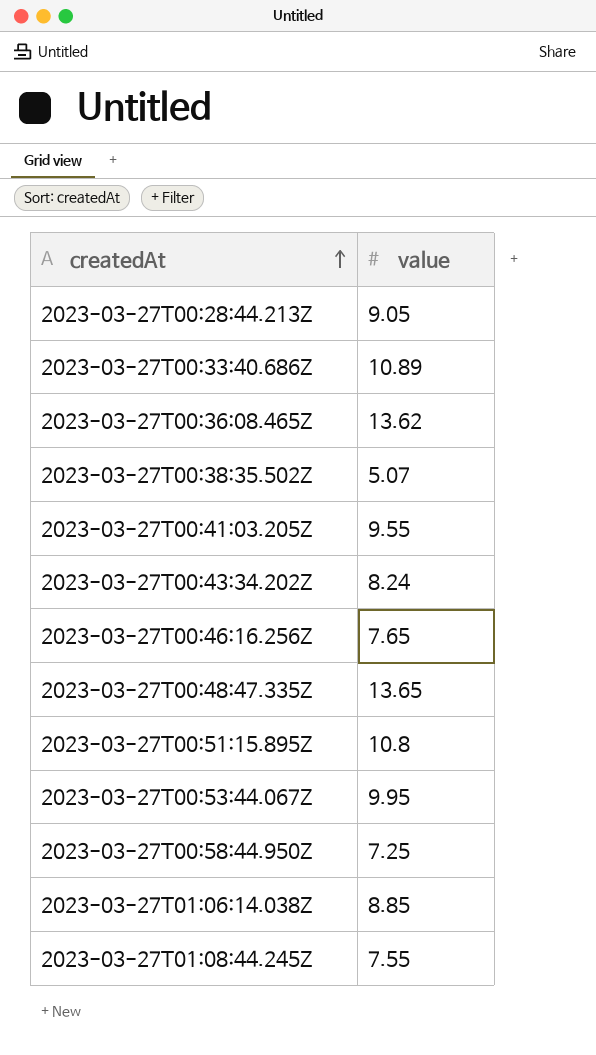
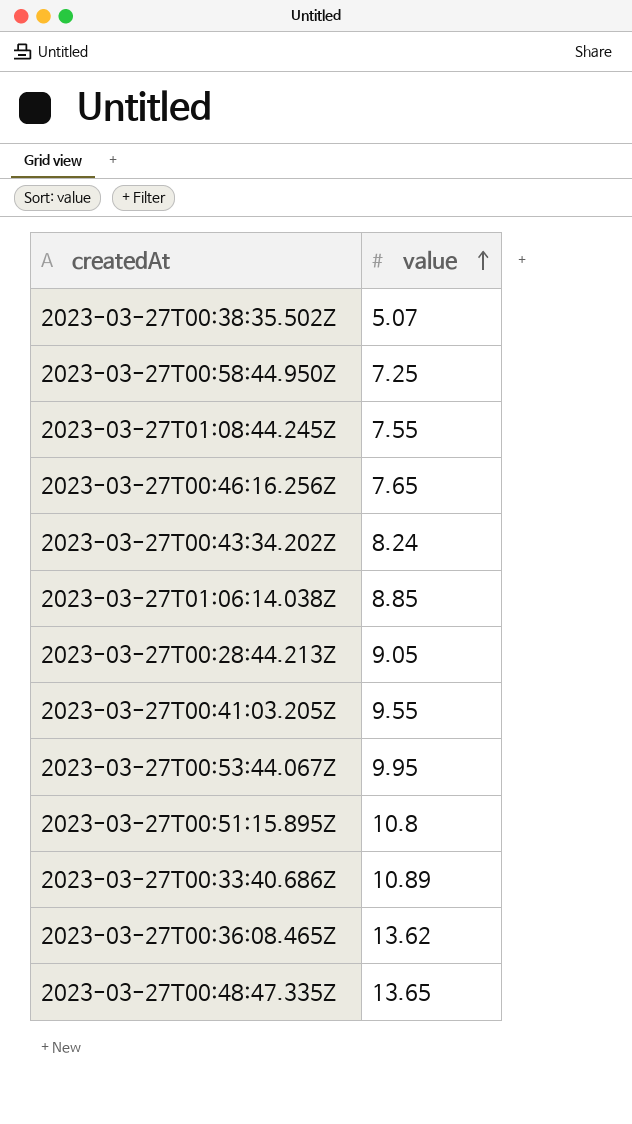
row order: createdAt ascending -> value ascending

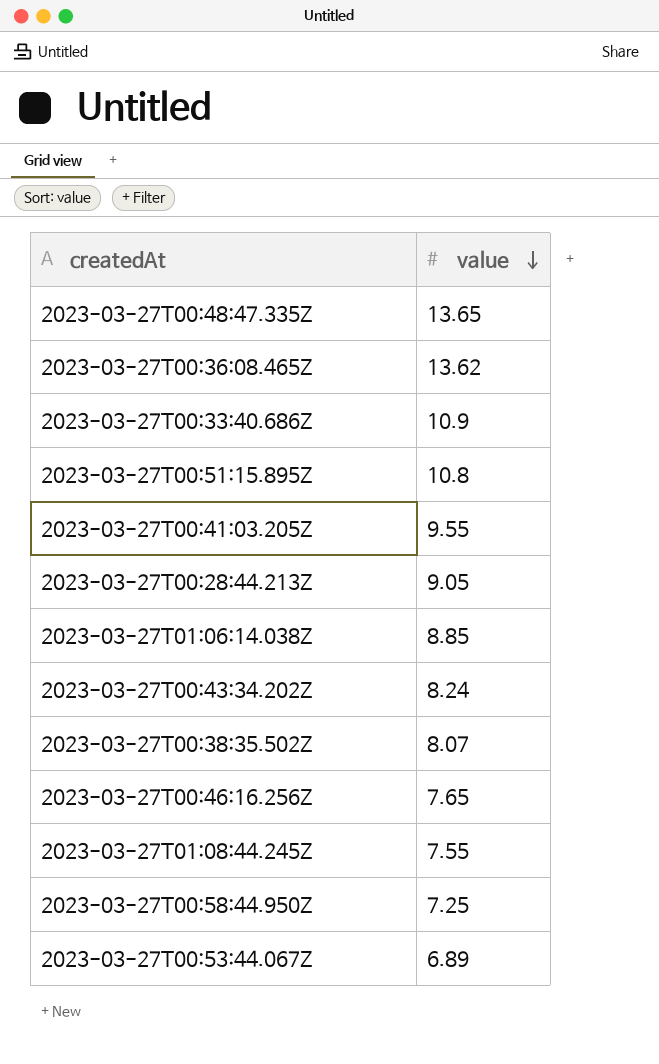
row order: value ascending -> value descending
2023-03-27T00:33:40.686Z | value: 10.89 -> 10.9
2023-03-27T00:38:35.502Z | value: 5.07 -> 8.07
2023-03-27T00:53:44.067Z | value: 9.95 -> 6.89

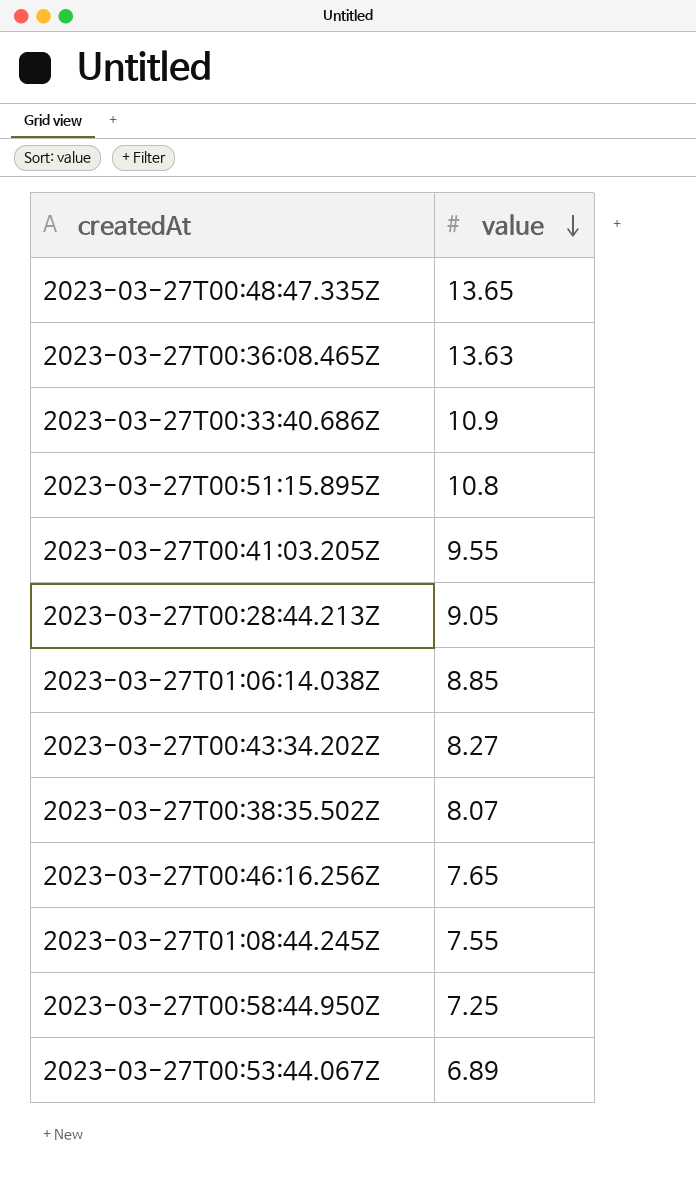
2023-03-27T00:36:08.465Z | value: 13.62 -> 13.63
2023-03-27T00:43:34.202Z | value: 8.24 -> 8.27

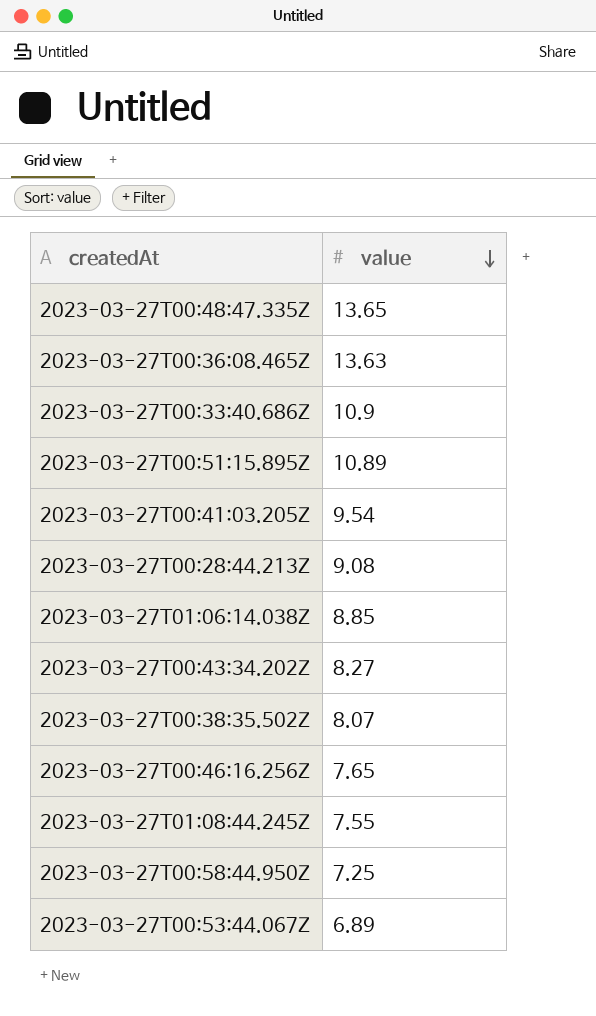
2023-03-27T00:51:15.895Z | value: 10.8 -> 10.89
2023-03-27T00:41:03.205Z | value: 9.55 -> 9.54
2023-03-27T00:28:44.213Z | value: 9.05 -> 9.08

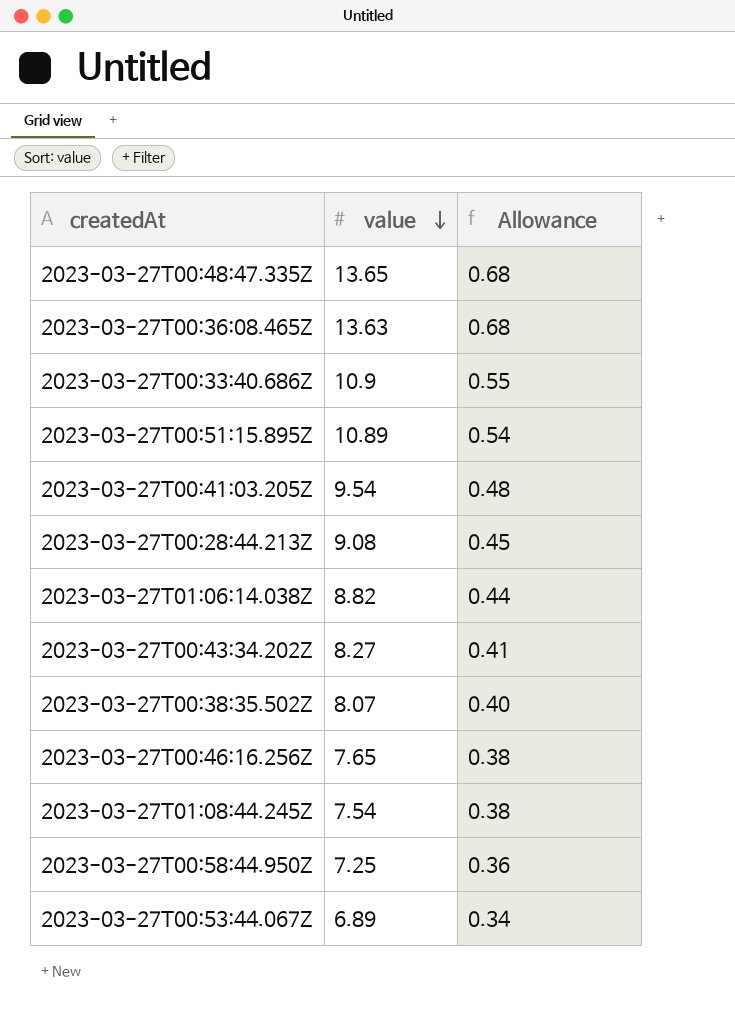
column Allowance | formula: none -> [value] * 0.05
2023-03-27T01:06:14.038Z | value: 8.85 -> 8.82
2023-03-27T01:08:44.245Z | value: 7.55 -> 7.54

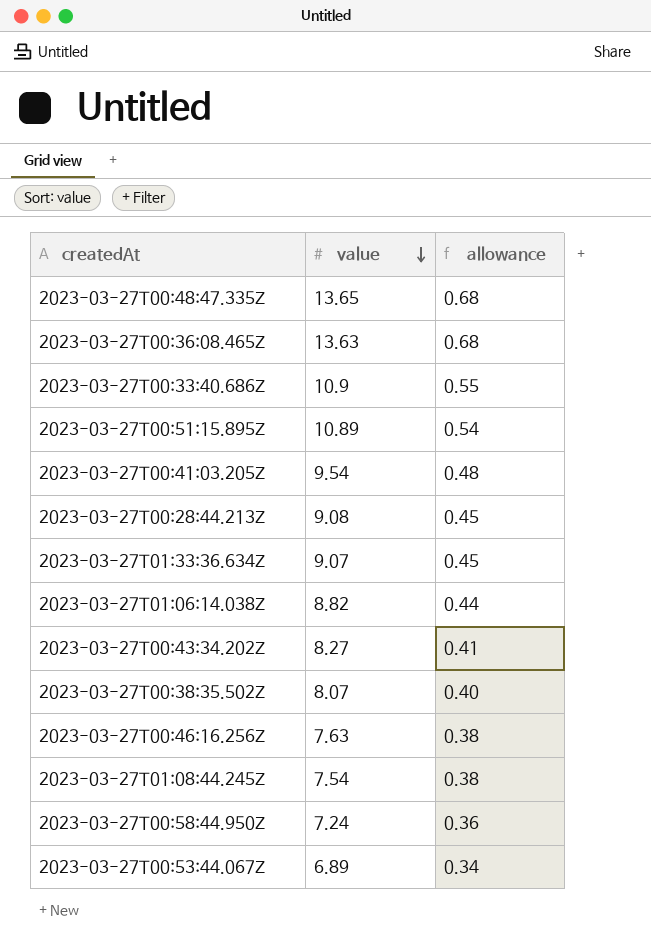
column name: Allowance -> allowance
row 2023-03-27T01:33:36.634Z: none -> 9.07 | 0.45
2023-03-27T00:46:16.256Z | value: 7.65 -> 7.63
2023-03-27T00:58:44.950Z | value: 7.25 -> 7.24

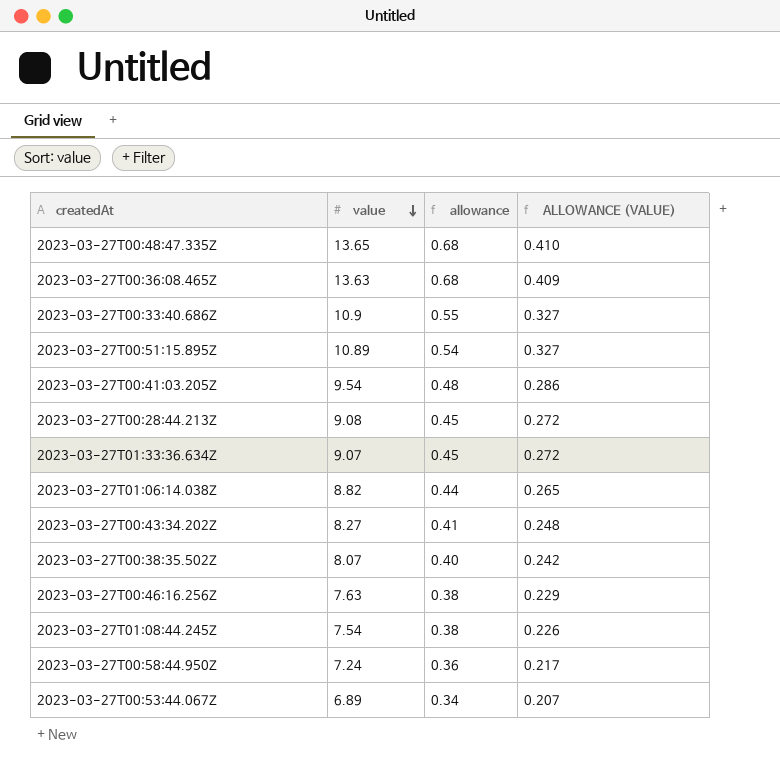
column ALLOWANCE (VALUE) | formula: none -> [value] * 0.03

